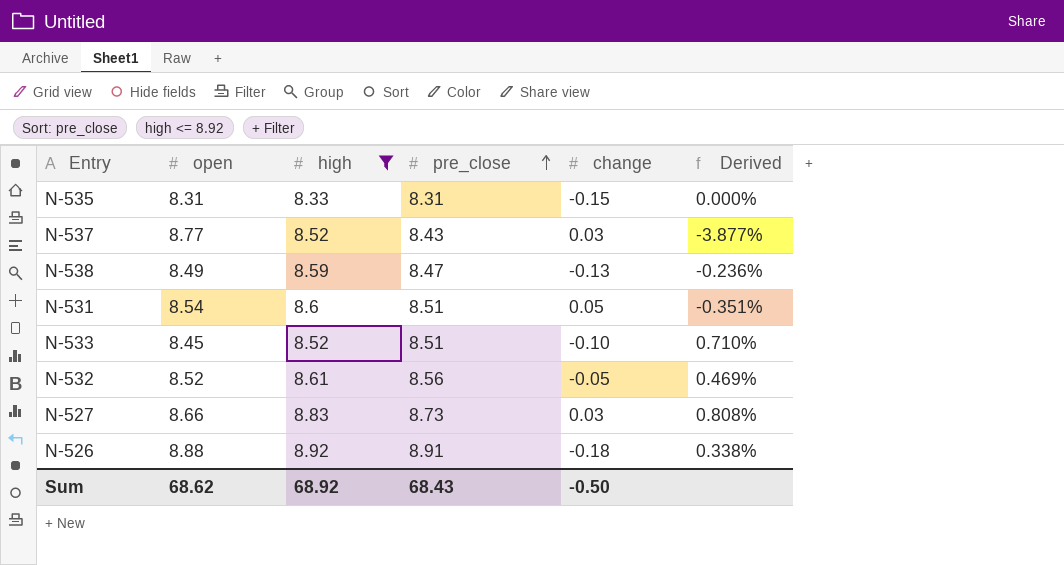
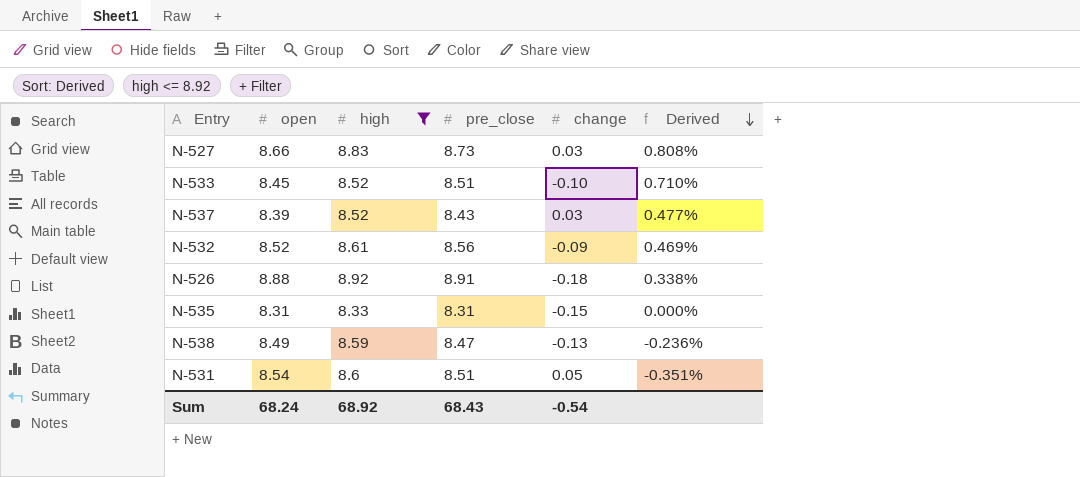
row order: pre_close ascending -> Derived descending
N-537 | open: 8.77 -> 8.39
N-537 | Derived: -3.877% -> 0.477%
N-532 | change: -0.05 -> -0.09
Sum | open: 68.62 -> 68.24
Sum | change: -0.50 -> -0.54

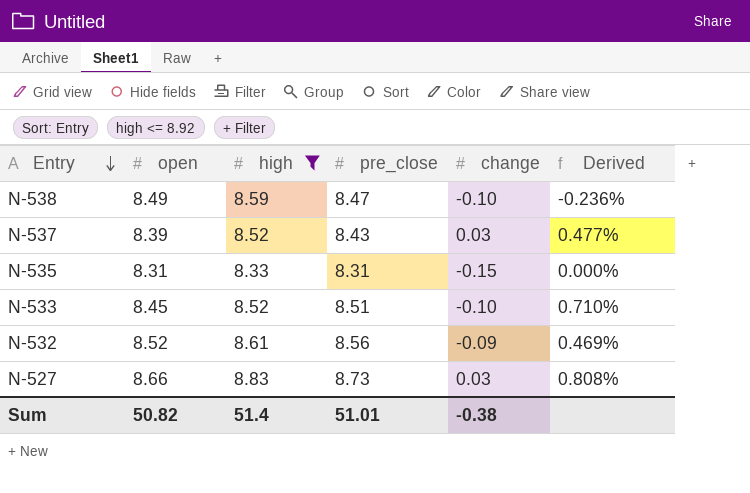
row order: Derived descending -> Entry descending
row N-526: 8.88 | 8.92 | 8.91 | -0.18 | 0.338% -> none
row N-531: 8.54 | 8.6 | 8.51 | 0.05 | -0.351% -> none
N-538 | change: -0.13 -> -0.10
Sum | open: 68.24 -> 50.82
Sum | high: 68.92 -> 51.4
Sum | pre_close: 68.43 -> 51.01
Sum | change: -0.54 -> -0.38

